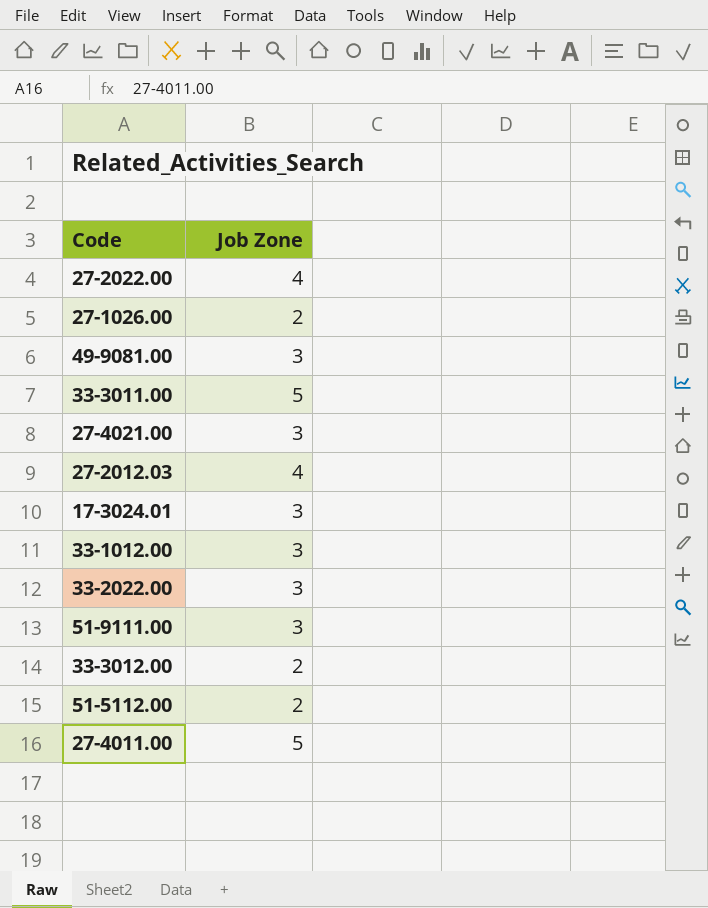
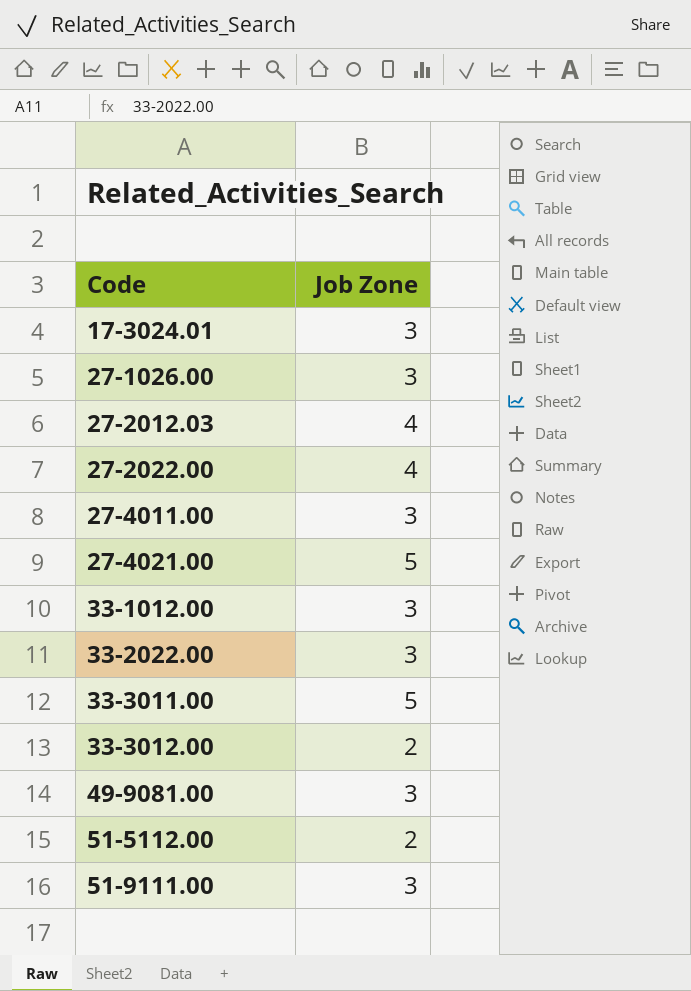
row order: none -> Code ascending
27-1026.00 | Job Zone: 2 -> 3
27-4011.00 | Job Zone: 5 -> 3
27-4021.00 | Job Zone: 3 -> 5

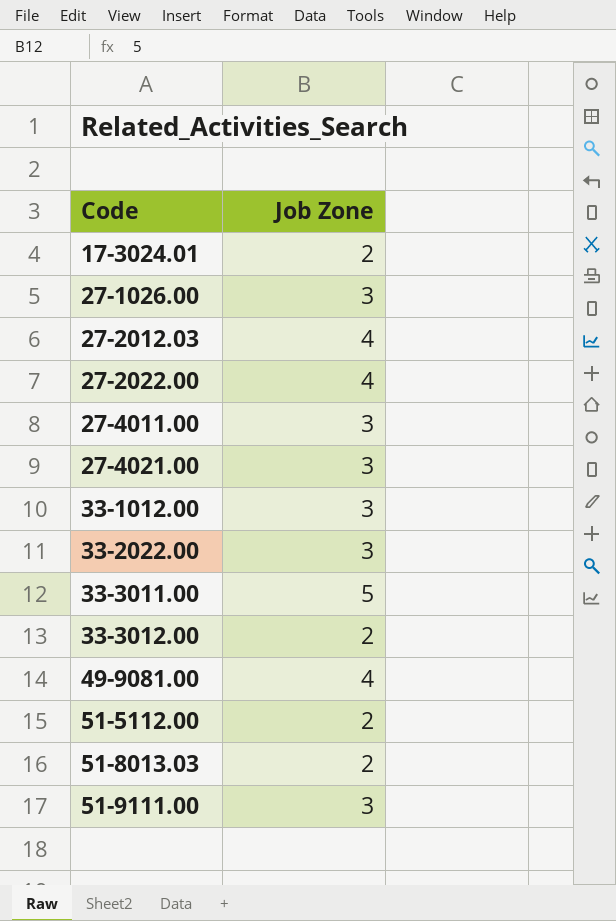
17-3024.01 | Job Zone: 3 -> 2
27-4021.00 | Job Zone: 5 -> 3
49-9081.00 | Job Zone: 3 -> 4
row 51-8013.03: none -> 2

